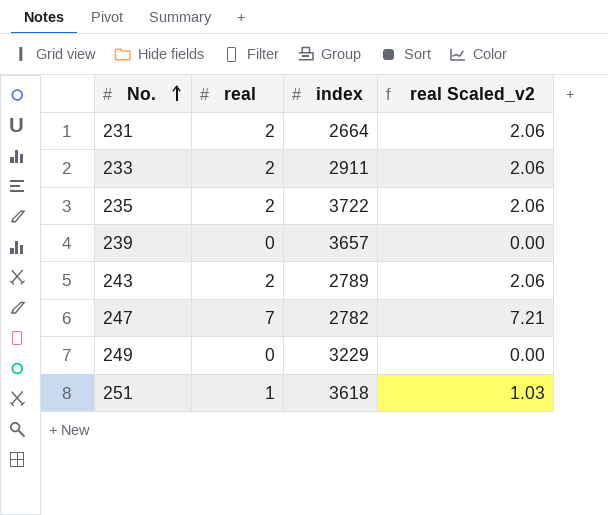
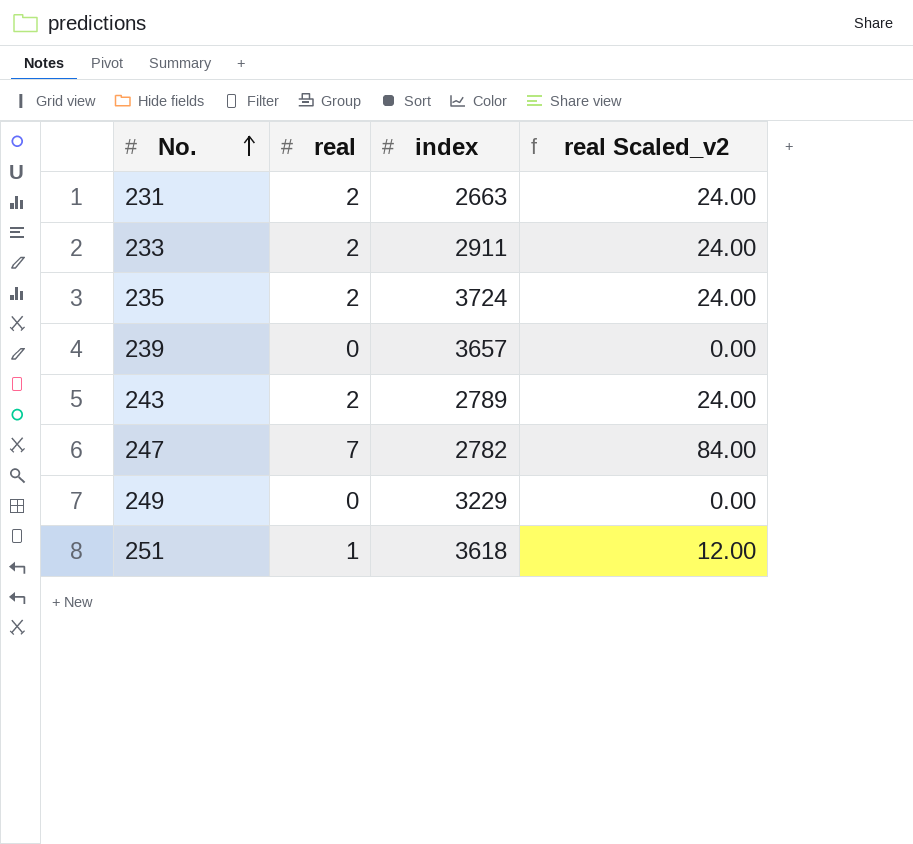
column real Scaled_v2 | formula: [real] * 1.03 -> [real] * 12
231 | index: 2664 -> 2663
235 | index: 3722 -> 3724

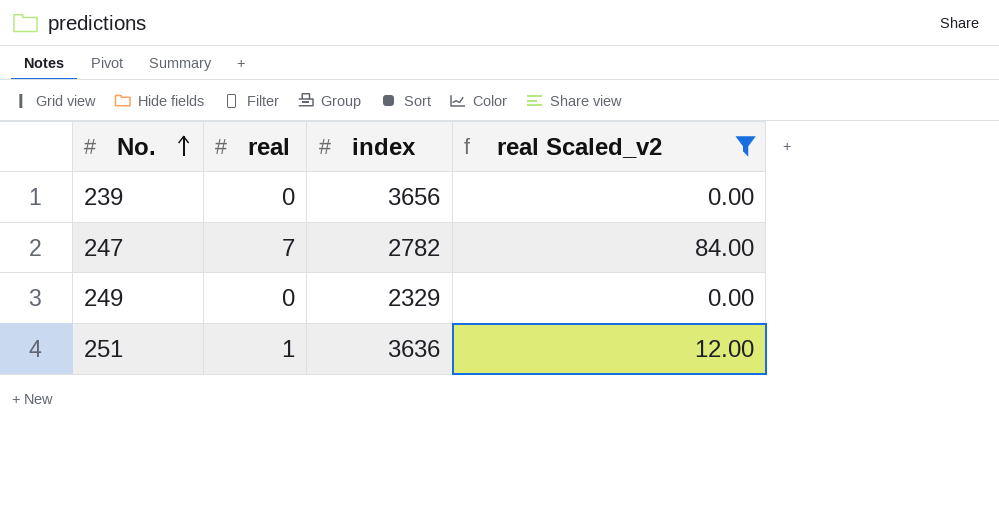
filter: none -> real Scaled_v2 != 24.00
239 | index: 3657 -> 3656
249 | index: 3229 -> 2329
251 | index: 3618 -> 3636

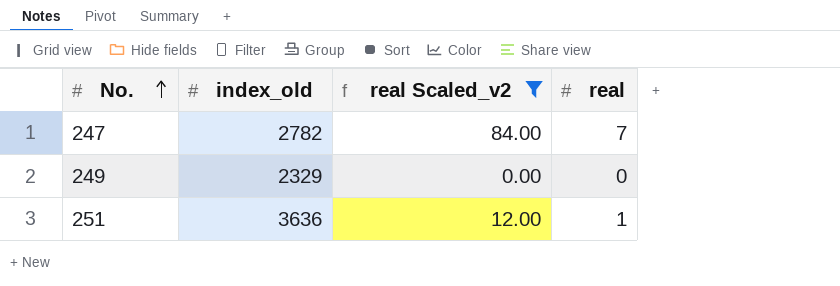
column name: index -> index_old
column real | position: 2 -> 4
row 239: 0 | 3656 | 0.00 -> none

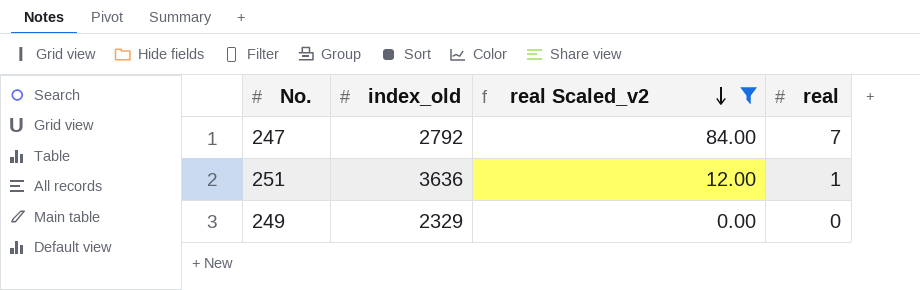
row order: No. ascending -> real Scaled_v2 descending
247 | index_old: 2782 -> 2792

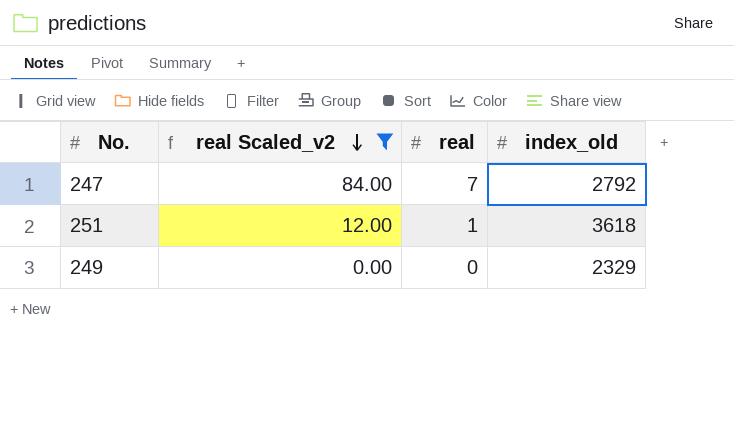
column index_old | position: 2 -> 4
251 | index_old: 3636 -> 3618

